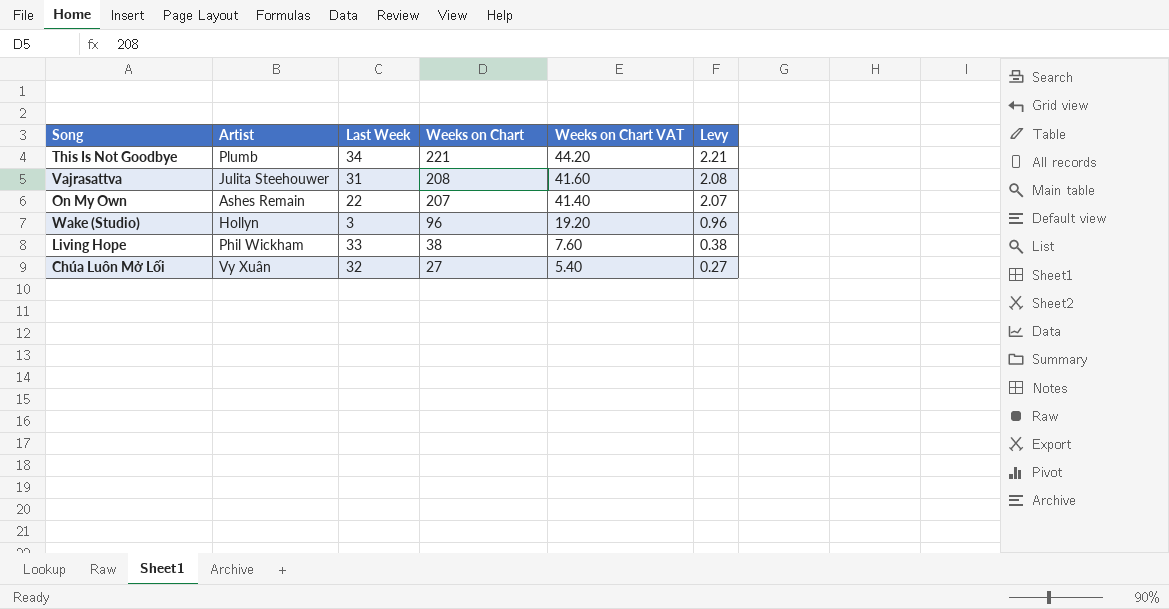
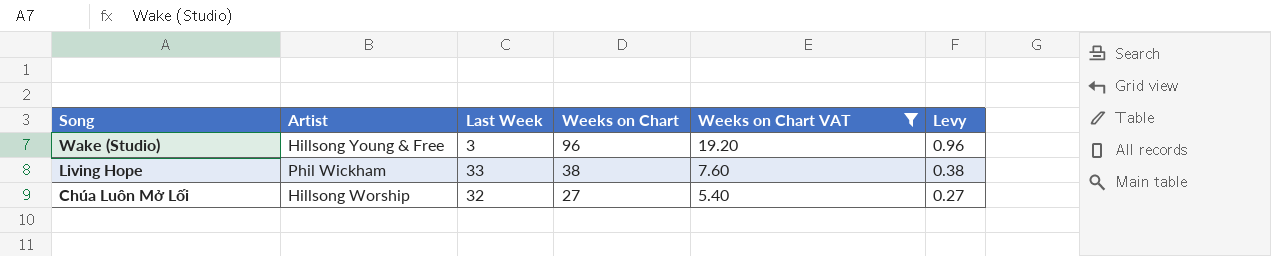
filter: none -> Weeks on Chart VAT <= 19.20
Wake (Studio) | Artist: Hollyn -> Hillsong Young & Free
Chúa Luôn Mở Lối | Artist: Vy Xuân -> Hillsong Worship

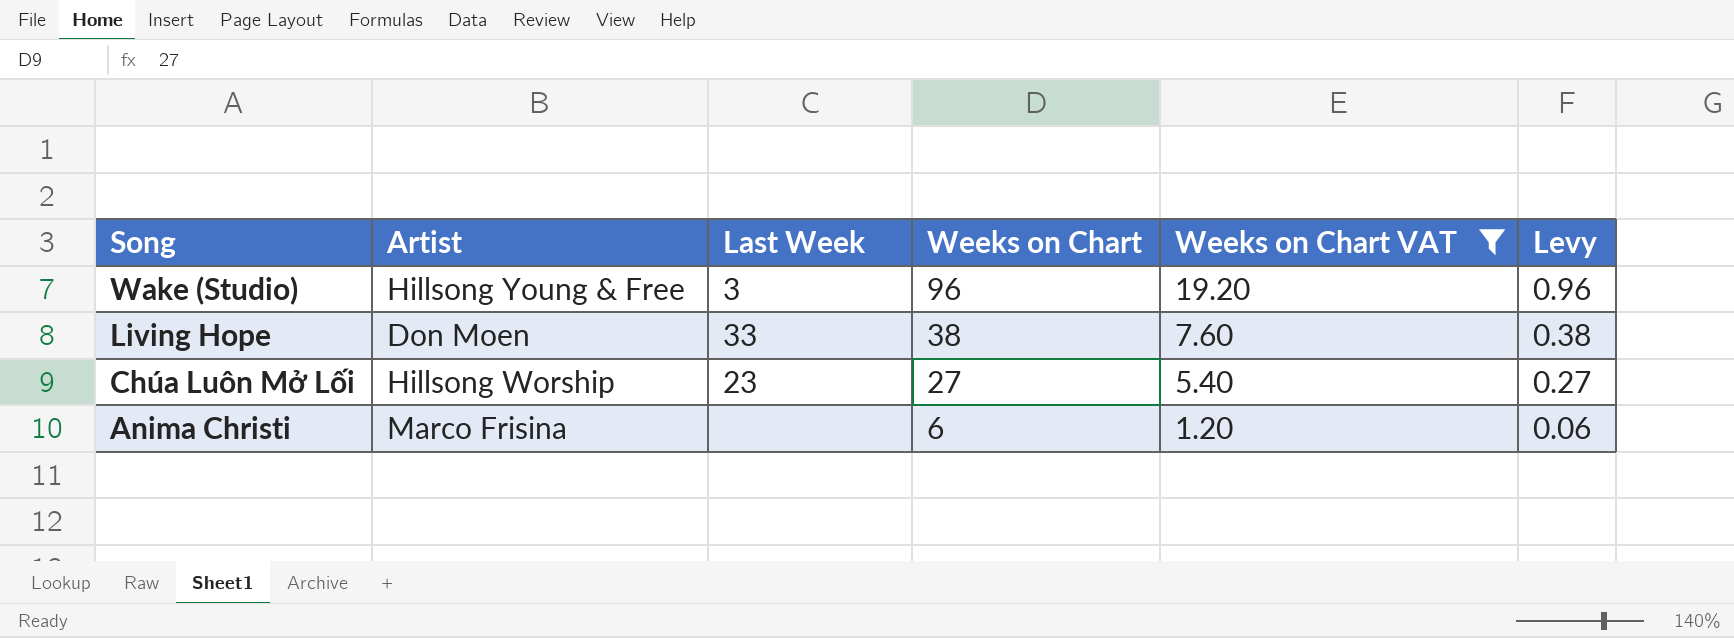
Living Hope | Artist: Phil Wickham -> Don Moen
Chúa Luôn Mở Lối | Last Week: 32 -> 23
row Anima Christi: none -> Marco Frisina | none | 6 | 1.20 | 0.06

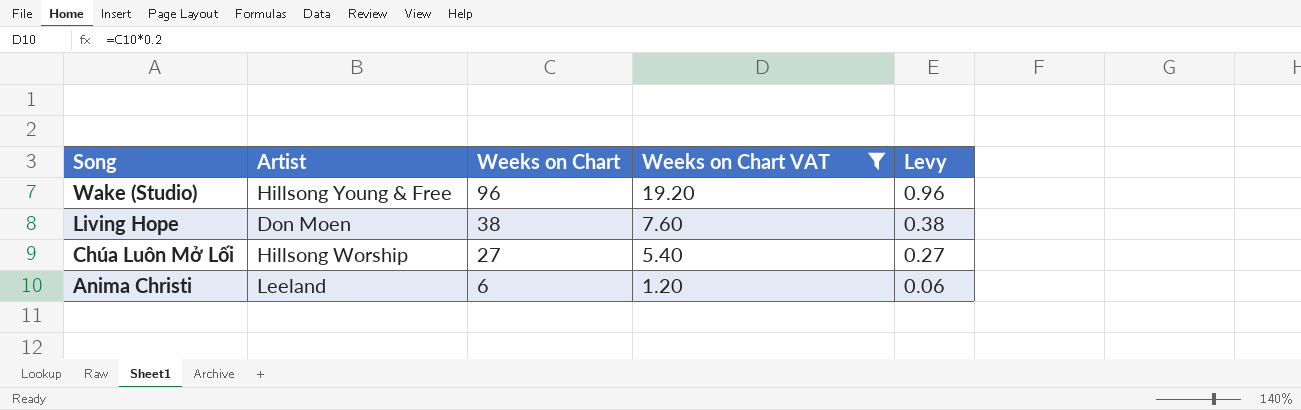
column Last Week | position: 3 -> none
Anima Christi | Artist: Marco Frisina -> Leeland

